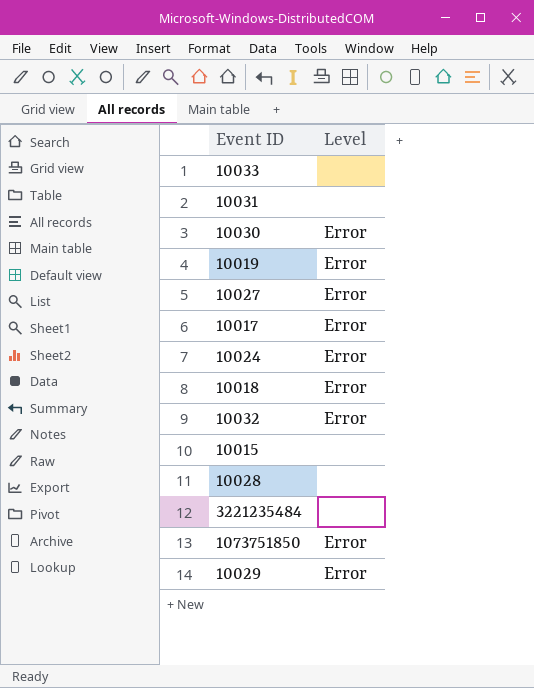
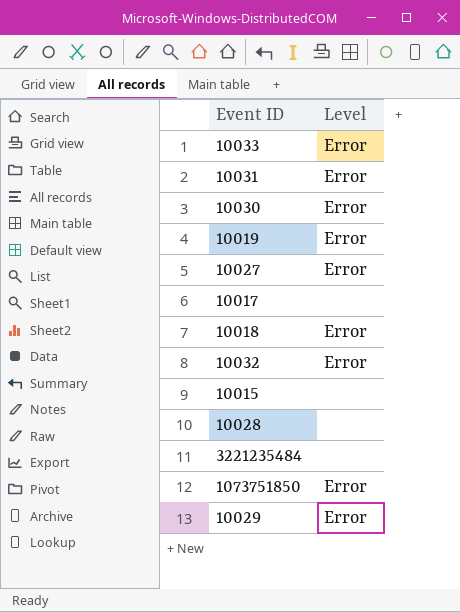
row 10024: Error -> none
10033 | Level: none -> Error
10031 | Level: none -> Error
10017 | Level: Error -> none

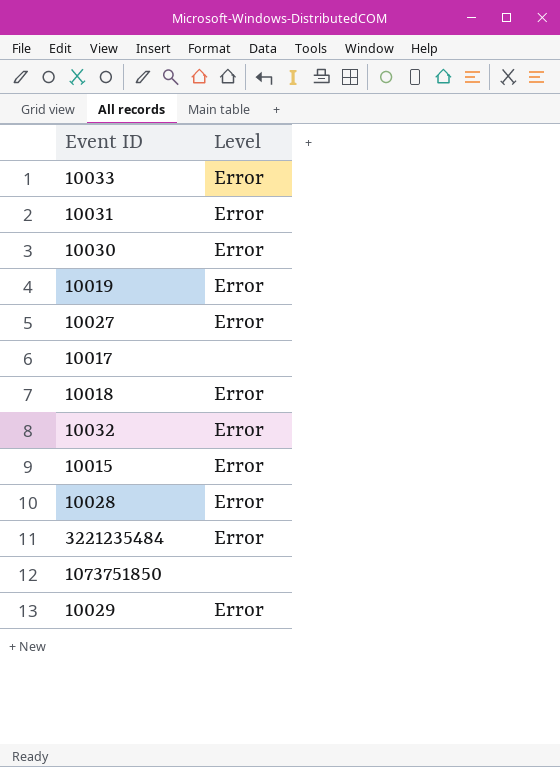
10015 | Level: none -> Error
10028 | Level: none -> Error
3221235484 | Level: none -> Error
1073751850 | Level: Error -> none

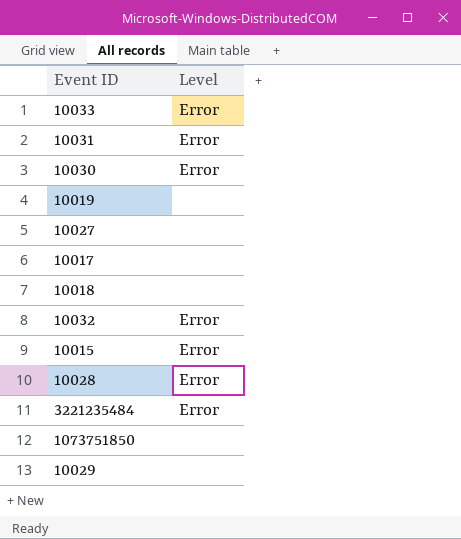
10019 | Level: Error -> none
10027 | Level: Error -> none
10018 | Level: Error -> none
10029 | Level: Error -> none

